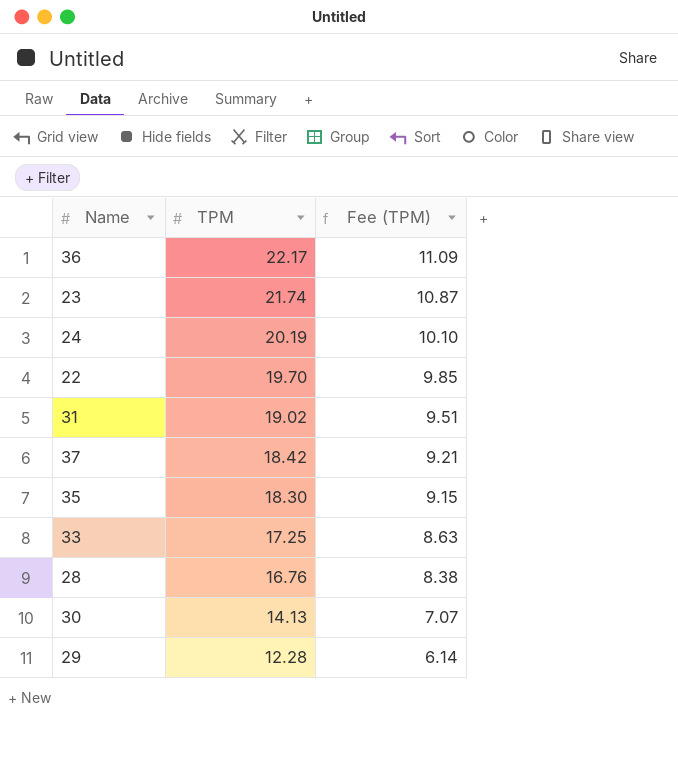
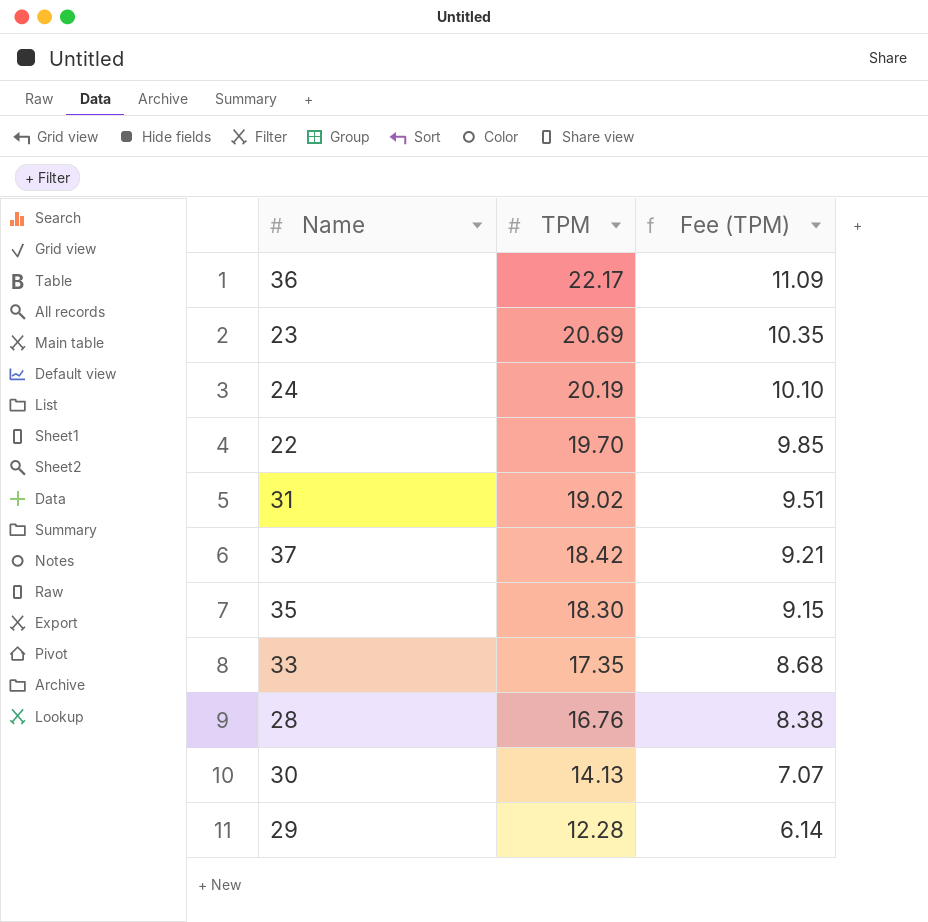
23 | TPM: 21.74 -> 20.69
23 | Fee (TPM): 10.87 -> 10.35
33 | TPM: 17.25 -> 17.35
33 | Fee (TPM): 8.63 -> 8.68

